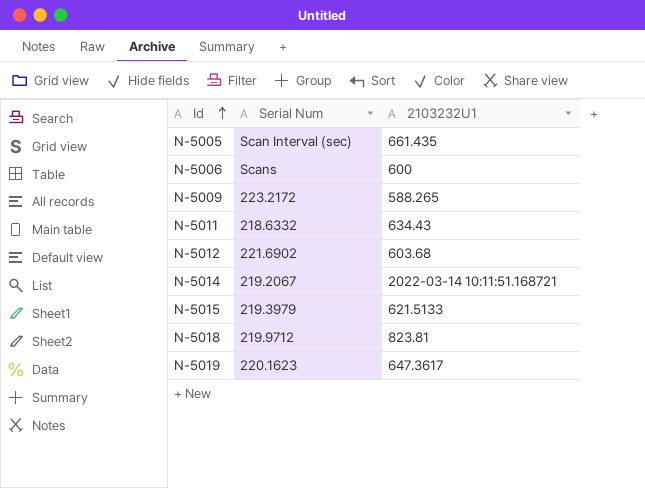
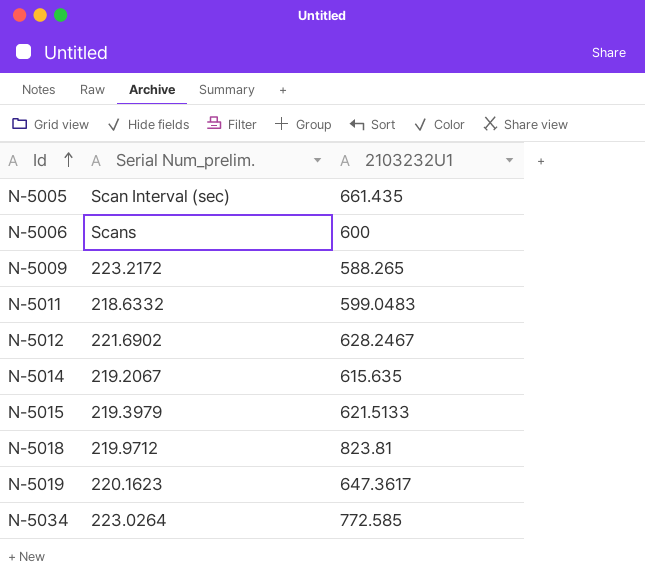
column name: Serial Num -> Serial Num_prelim.
N-5011 | 2103232U1: 634.43 -> 599.0483
N-5012 | 2103232U1: 603.68 -> 628.2467
N-5014 | 2103232U1: 2022-03-14 10:11:51.168721 -> 615.635
row N-5034: none -> 223.0264 | 772.585

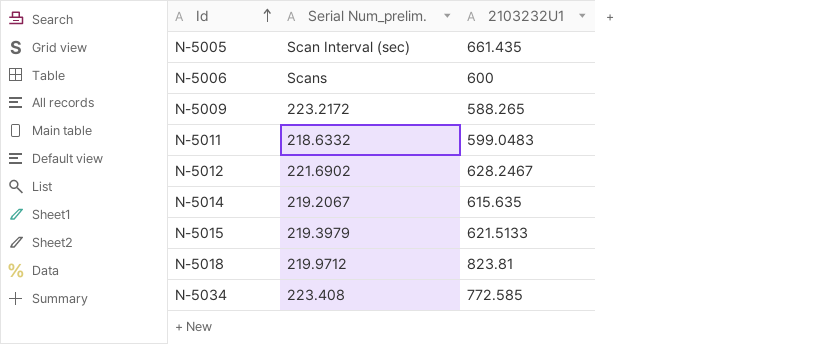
row N-5019: 220.1623 | 647.3617 -> none
N-5034 | Serial Num_prelim.: 223.0264 -> 223.408

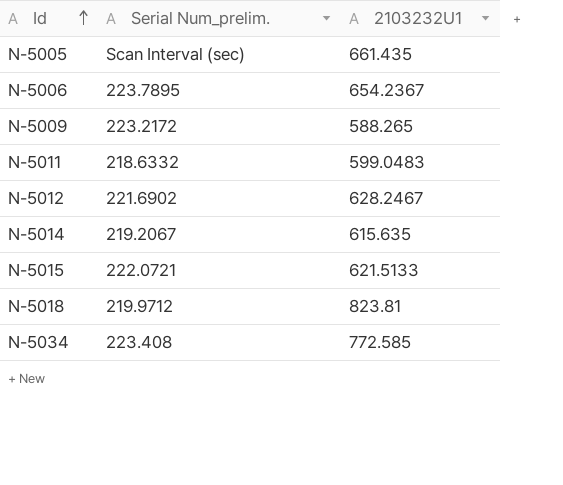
N-5006 | Serial Num_prelim.: Scans -> 223.7895
N-5006 | 2103232U1: 600 -> 654.2367
N-5015 | Serial Num_prelim.: 219.3979 -> 222.0721

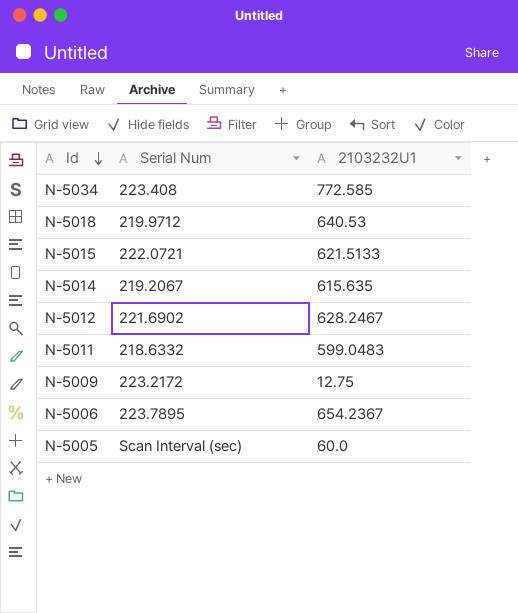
row order: Id ascending -> Id descending
column name: Serial Num_prelim. -> Serial Num
N-5018 | 2103232U1: 823.81 -> 640.53
N-5009 | 2103232U1: 588.265 -> 12.75
N-5005 | 2103232U1: 661.435 -> 60.0

